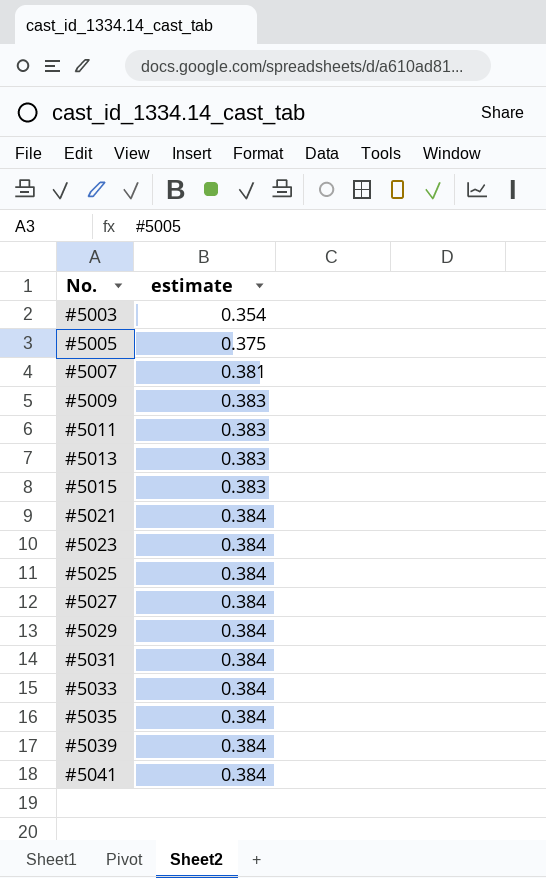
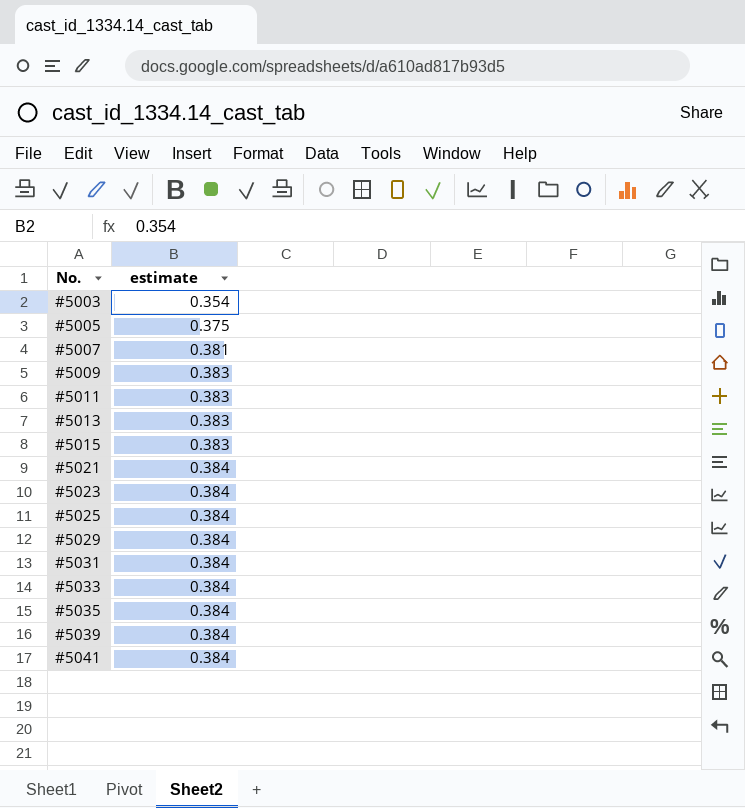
row #5027: 0.384 -> none

